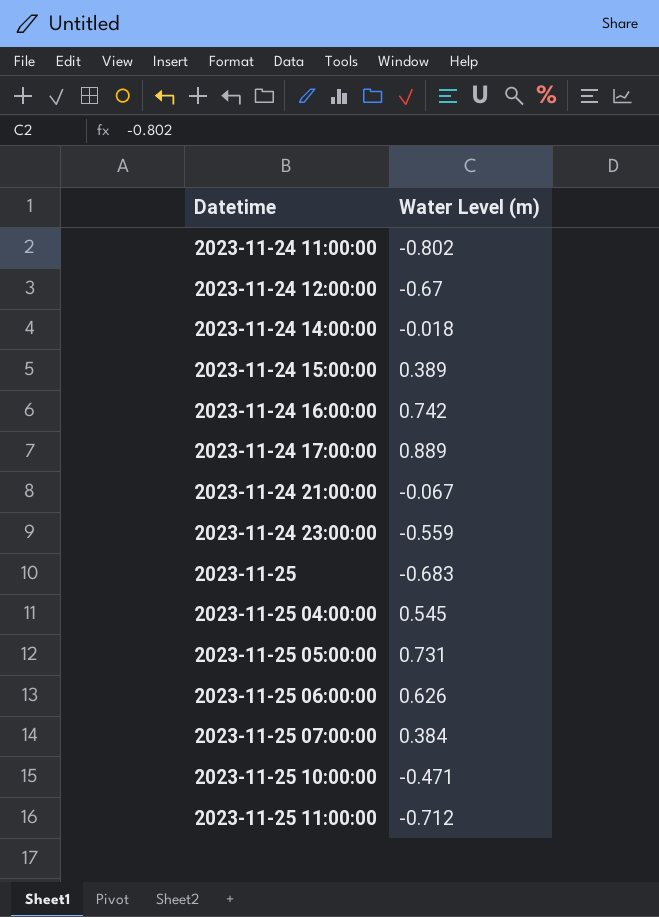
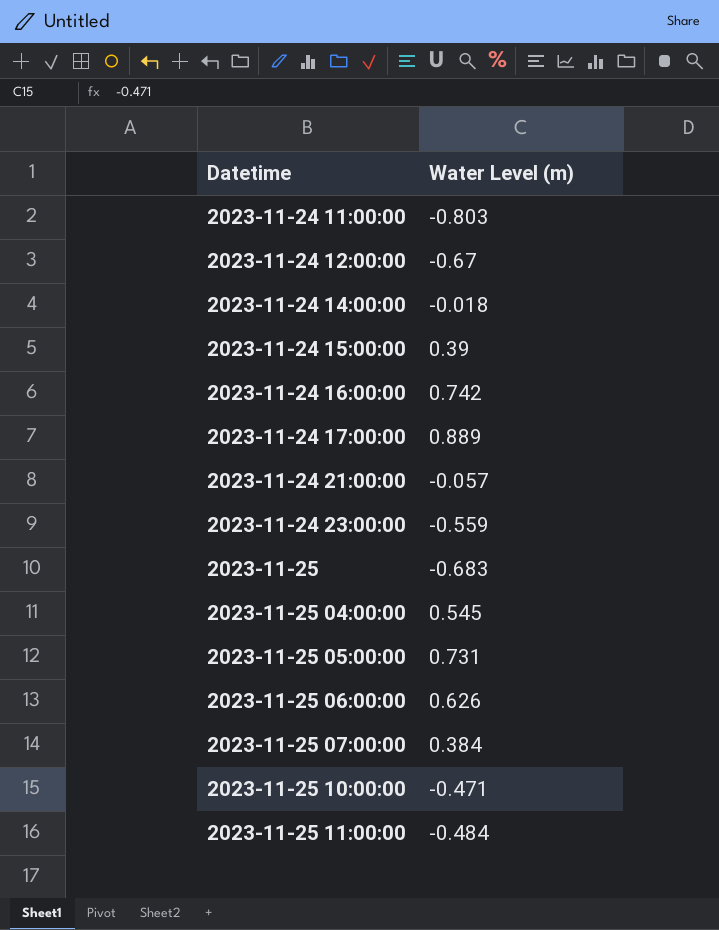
2023-11-24 11:00:00 | Water Level (m): -0.802 -> -0.803
2023-11-24 15:00:00 | Water Level (m): 0.389 -> 0.39
2023-11-24 21:00:00 | Water Level (m): -0.067 -> -0.057
2023-11-25 11:00:00 | Water Level (m): -0.712 -> -0.484

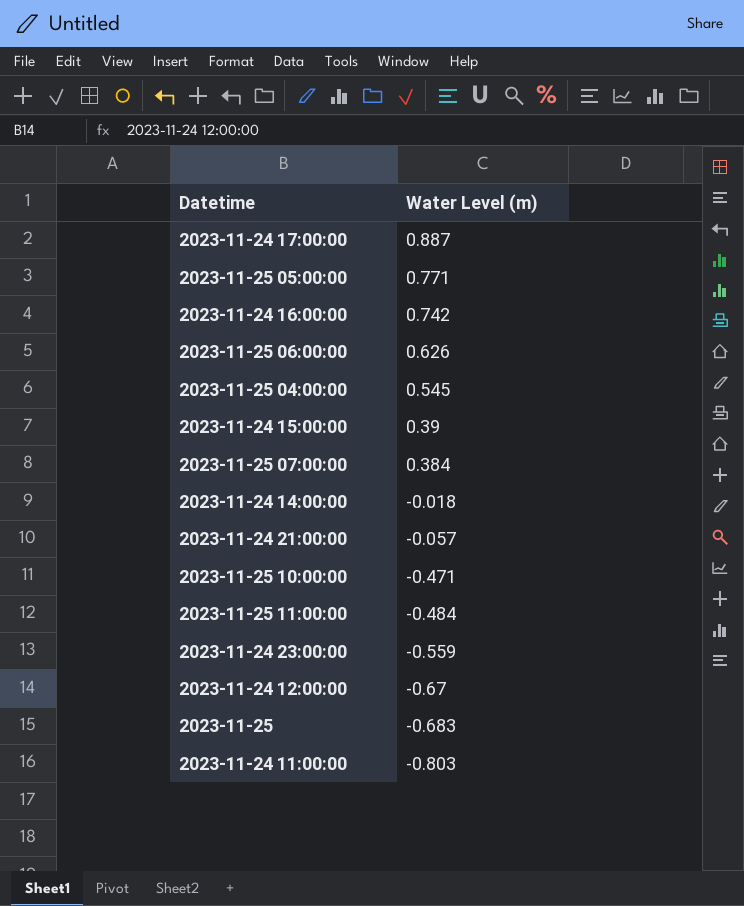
row order: Datetime ascending -> Water Level (m) descending
2023-11-24 17:00:00 | Water Level (m): 0.889 -> 0.887
2023-11-25 05:00:00 | Water Level (m): 0.731 -> 0.771

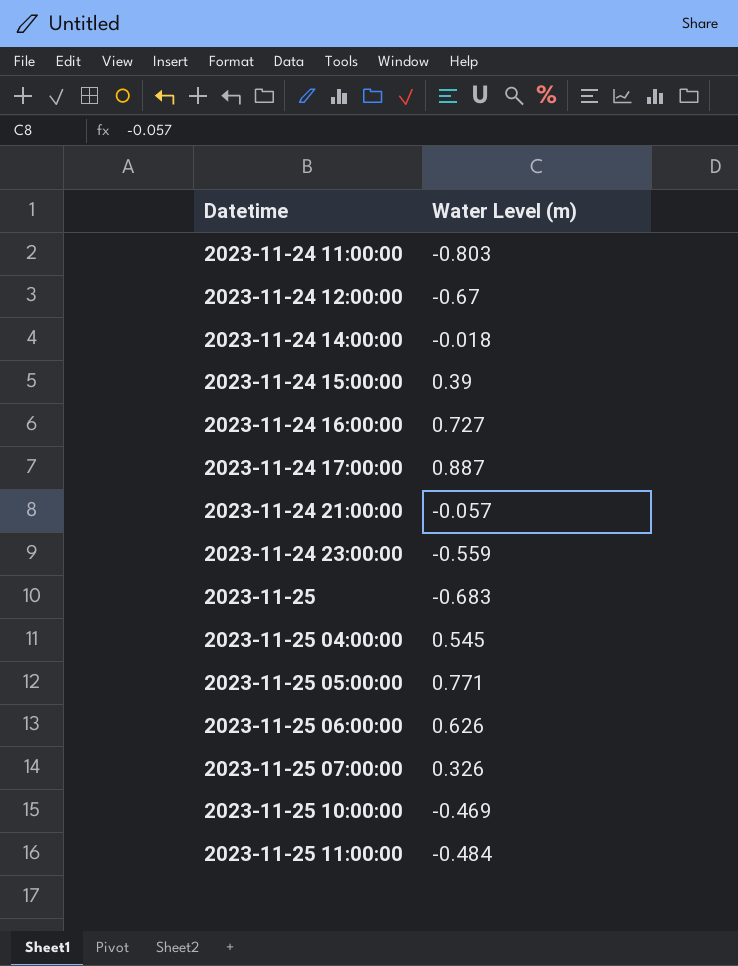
row order: Water Level (m) descending -> Datetime ascending
2023-11-24 16:00:00 | Water Level (m): 0.742 -> 0.727
2023-11-25 07:00:00 | Water Level (m): 0.384 -> 0.326
2023-11-25 10:00:00 | Water Level (m): -0.471 -> -0.469

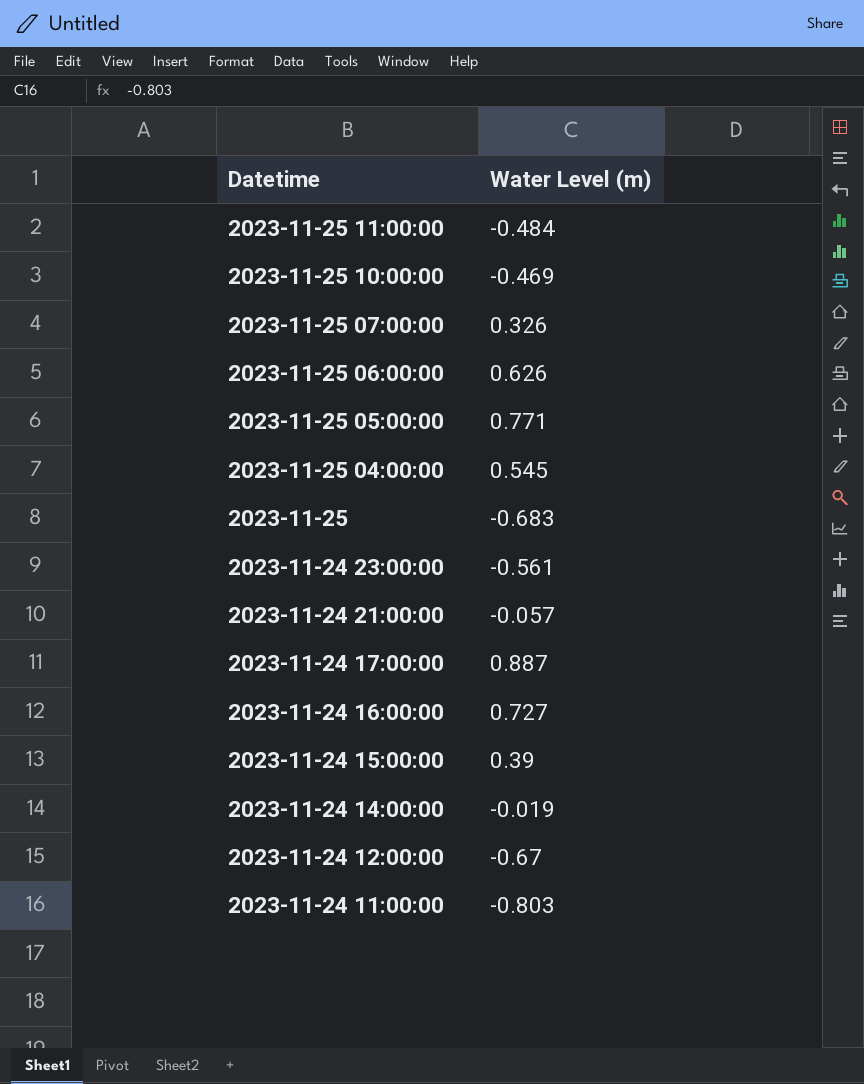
row order: Datetime ascending -> Datetime descending
2023-11-24 23:00:00 | Water Level (m): -0.559 -> -0.561
2023-11-24 14:00:00 | Water Level (m): -0.018 -> -0.019

